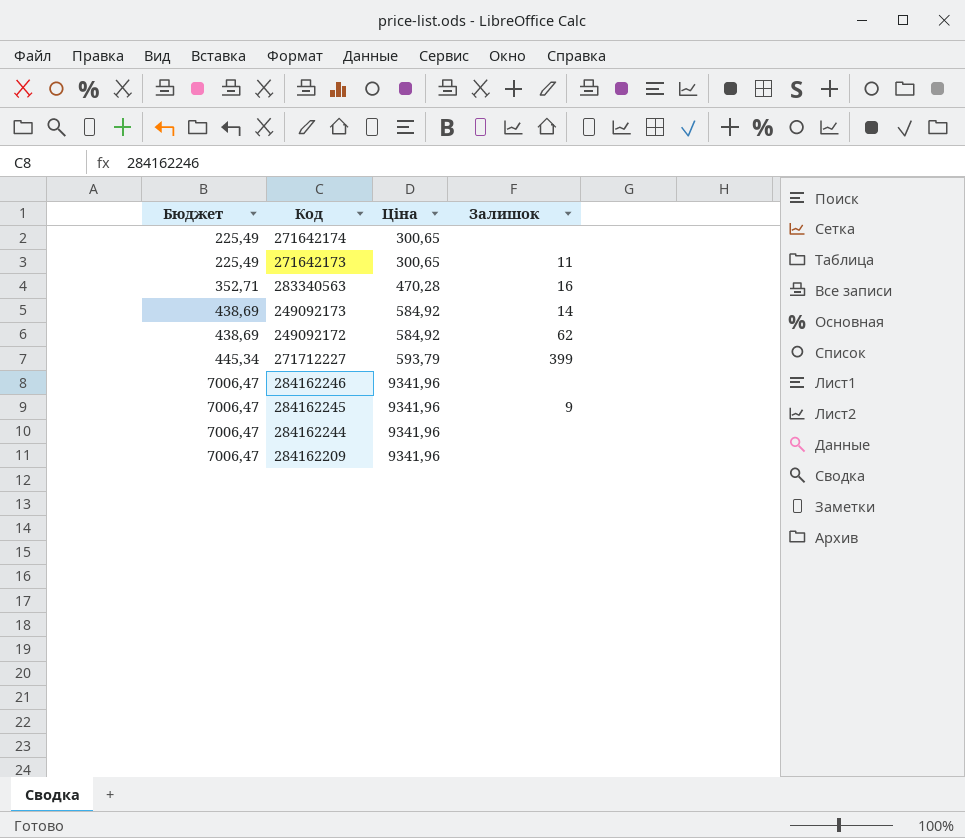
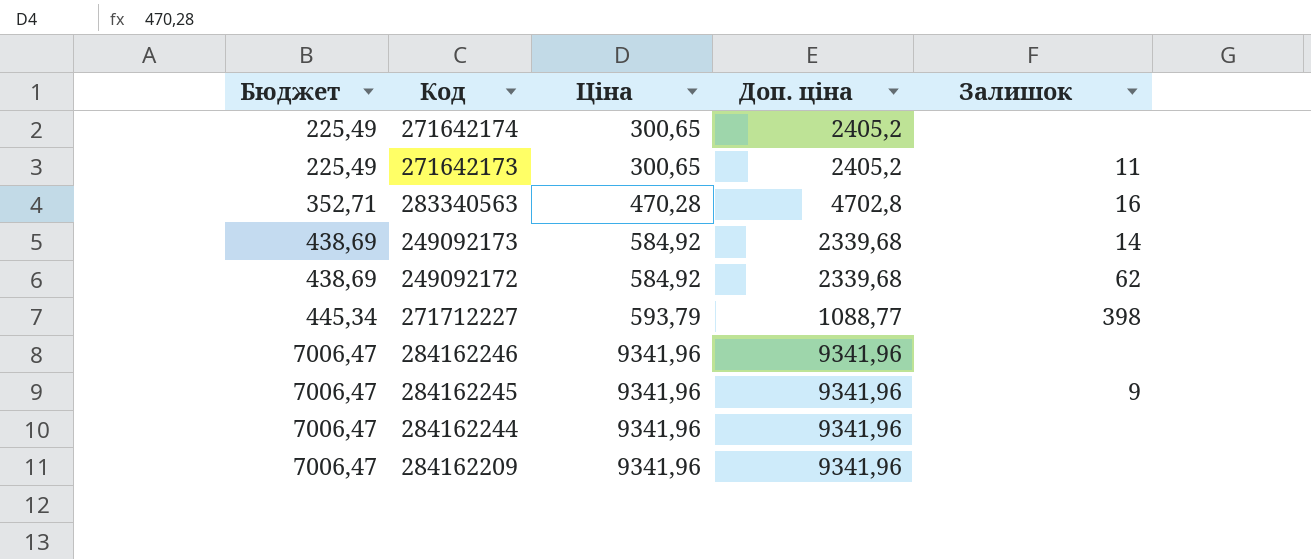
column Доп. ціна | position: none -> 4
271712227 | Залишок: 399 -> 398

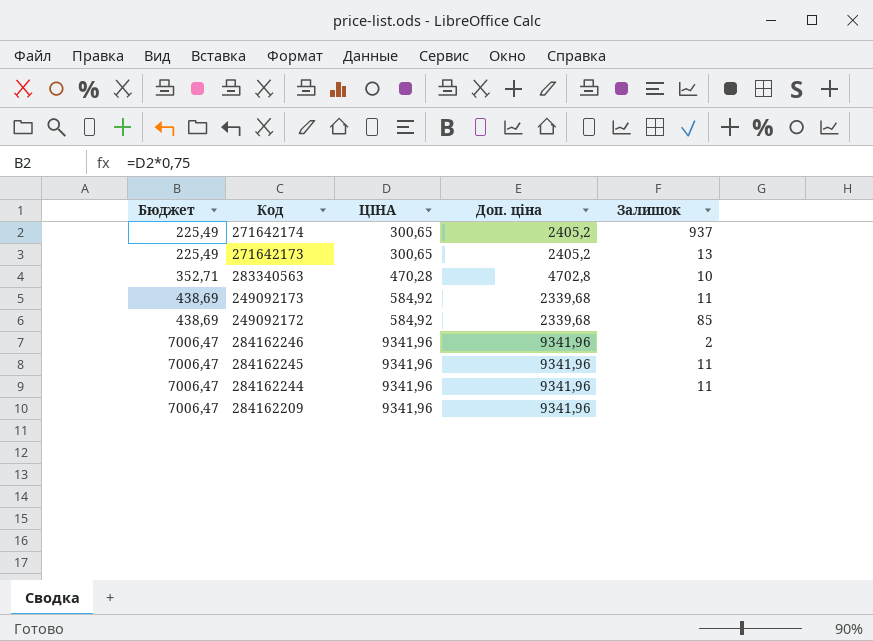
column name: Ціна -> ЦІНА
row 271712227: 445,34 | 593,79 | 1088,77 | 398 -> none
271642174 | Залишок: none -> 937
271642173 | Залишок: 11 -> 13
283340563 | Залишок: 16 -> 10
249092173 | Залишок: 14 -> 11
249092172 | Залишок: 62 -> 85
284162246 | Залишок: none -> 2
284162245 | Залишок: 9 -> 11
284162244 | Залишок: none -> 11

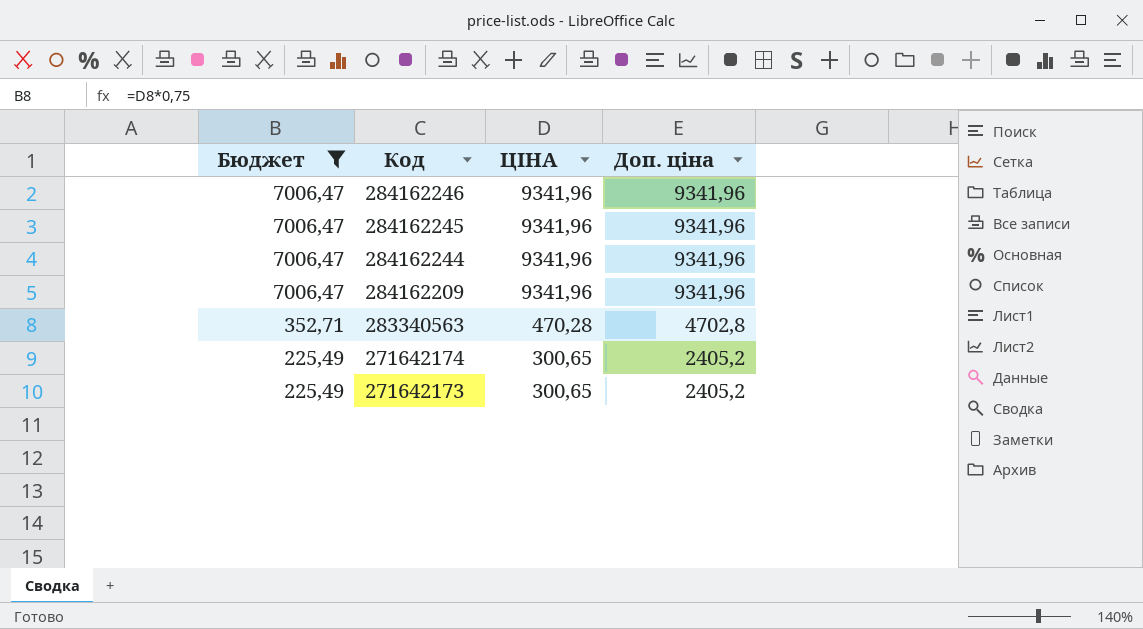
filter: none -> Бюджет != 438,69
row order: Бюджет ascending -> Бюджет descending
column Залишок | position: 5 -> none

